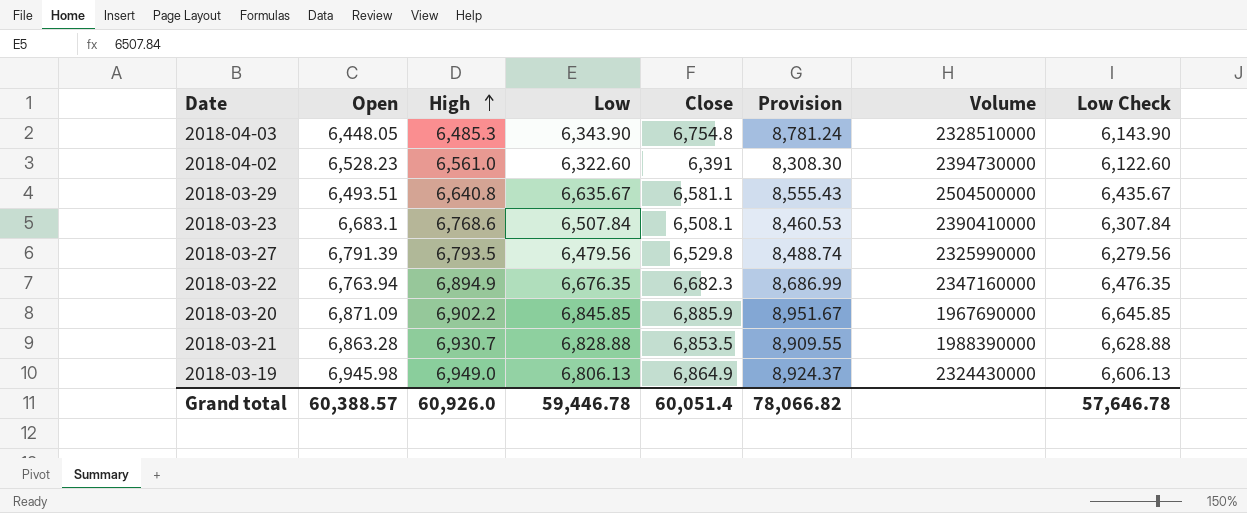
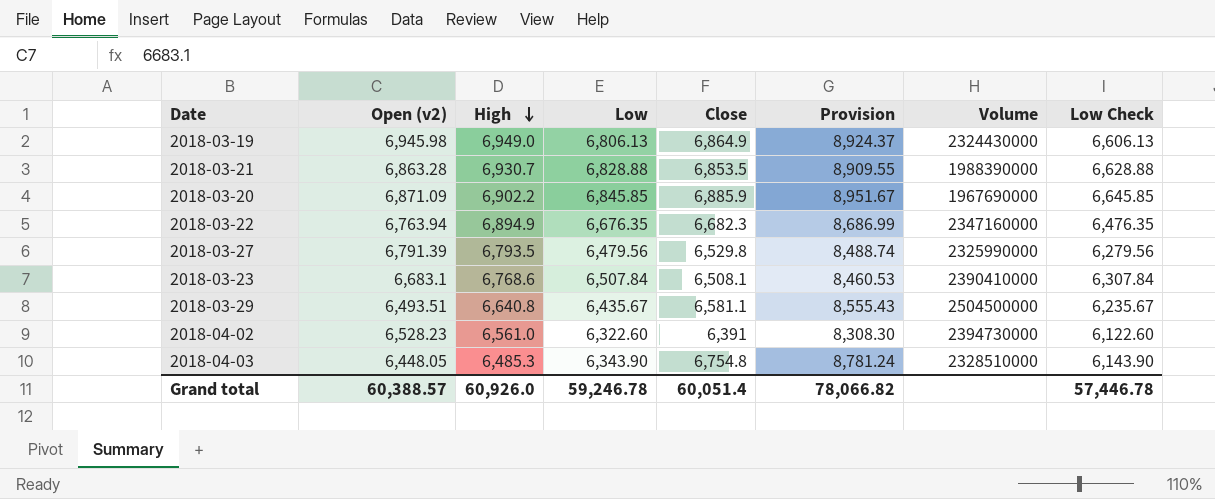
row order: High ascending -> High descending
column name: Open -> Open (v2)
2018-03-29 | Low: 6,635.67 -> 6,435.67
2018-03-29 | Low Check: 6,435.67 -> 6,235.67
Grand total | Low: 59,446.78 -> 59,246.78
Grand total | Low Check: 57,646.78 -> 57,446.78

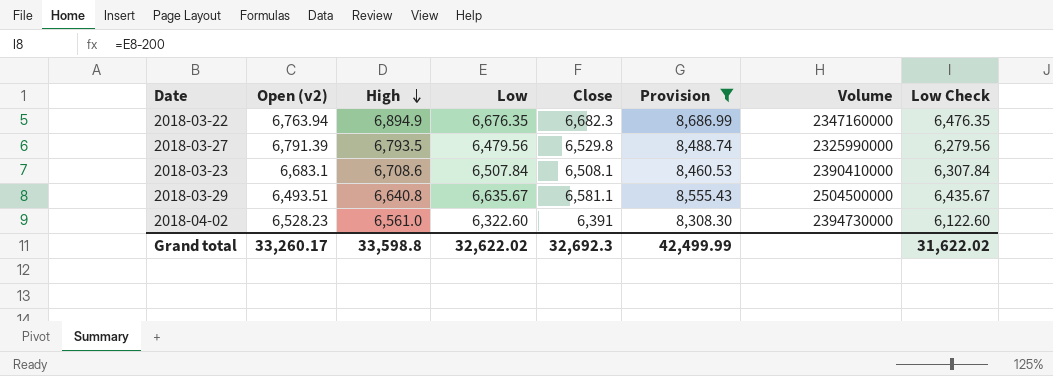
filter: none -> Provision <= 8,686.99
2018-03-23 | High: 6,768.6 -> 6,708.6
2018-03-29 | Low: 6,435.67 -> 6,635.67
2018-03-29 | Low Check: 6,235.67 -> 6,435.67
Grand total | Open (v2): 60,388.57 -> 33,260.17
Grand total | High: 60,926.0 -> 33,598.8
Grand total | Low: 59,246.78 -> 32,622.02
Grand total | Close: 60,051.4 -> 32,692.3
Grand total | Provision: 78,066.82 -> 42,499.99
Grand total | Low Check: 57,446.78 -> 31,622.02

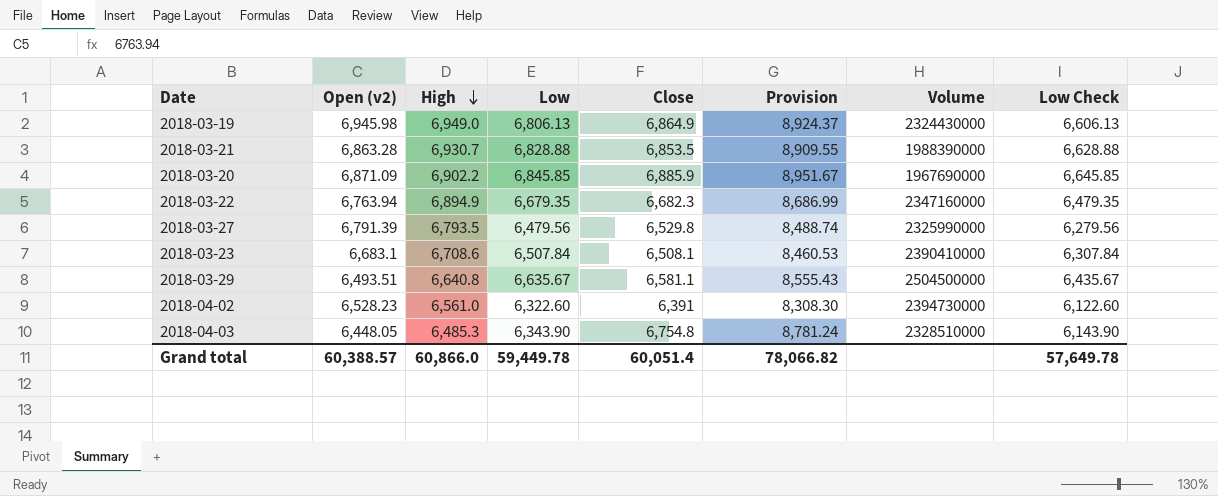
filter: Provision <= 8,686.99 -> none
2018-03-22 | Low: 6,676.35 -> 6,679.35
2018-03-22 | Low Check: 6,476.35 -> 6,479.35
Grand total | Open (v2): 33,260.17 -> 60,388.57
Grand total | High: 33,598.8 -> 60,866.0
Grand total | Low: 32,622.02 -> 59,449.78
Grand total | Close: 32,692.3 -> 60,051.4
Grand total | Provision: 42,499.99 -> 78,066.82
Grand total | Low Check: 31,622.02 -> 57,649.78

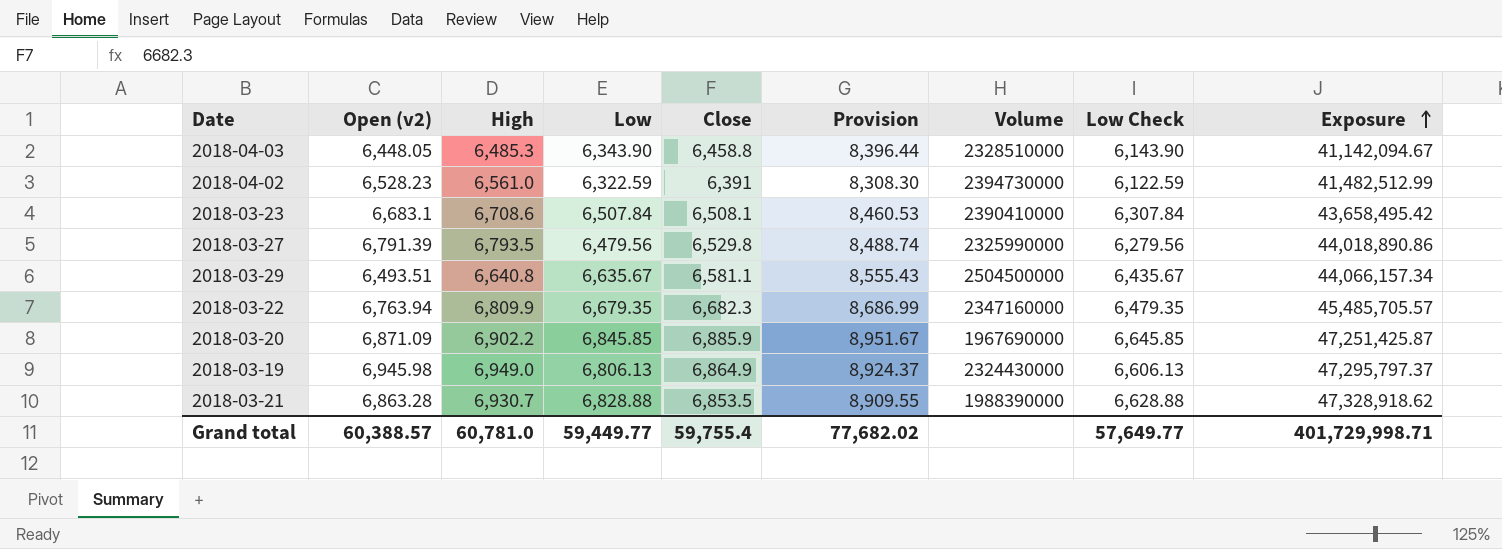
row order: High descending -> Exposure ascending
column Exposure | formula: none -> [High] * [Low]
2018-04-03 | Close: 6,754.8 -> 6,458.8
2018-04-03 | Provision: 8,781.24 -> 8,396.44
2018-04-02 | Low: 6,322.60 -> 6,322.59
2018-04-02 | Low Check: 6,122.60 -> 6,122.59
2018-03-22 | High: 6,894.9 -> 6,809.9
Grand total | High: 60,866.0 -> 60,781.0
Grand total | Low: 59,449.78 -> 59,449.77
Grand total | Close: 60,051.4 -> 59,755.4
Grand total | Provision: 78,066.82 -> 77,682.02
Grand total | Low Check: 57,649.78 -> 57,649.77

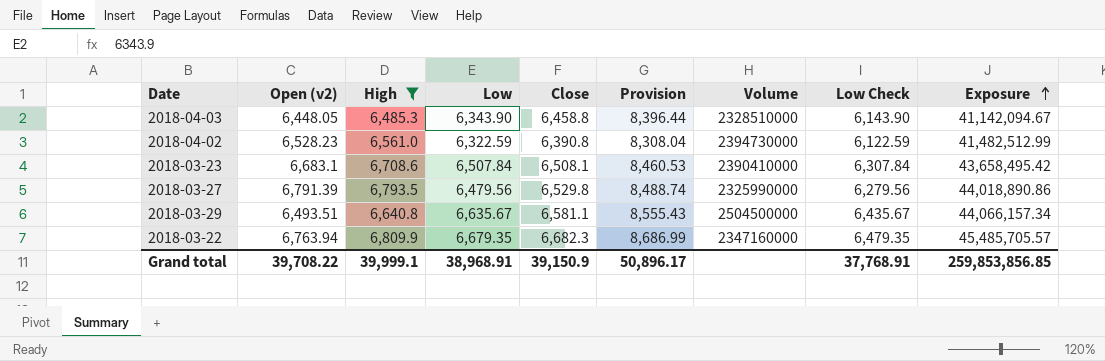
filter: none -> High <= 6,809.9
2018-04-02 | Close: 6,391 -> 6,390.8
2018-04-02 | Provision: 8,308.30 -> 8,308.04
Grand total | Open (v2): 60,388.57 -> 39,708.22
Grand total | High: 60,781.0 -> 39,999.1
Grand total | Low: 59,449.77 -> 38,968.91
Grand total | Close: 59,755.4 -> 39,150.9
Grand total | Provision: 77,682.02 -> 50,896.17
Grand total | Low Check: 57,649.77 -> 37,768.91
Grand total | Exposure: 401,729,998.71 -> 259,853,856.85

